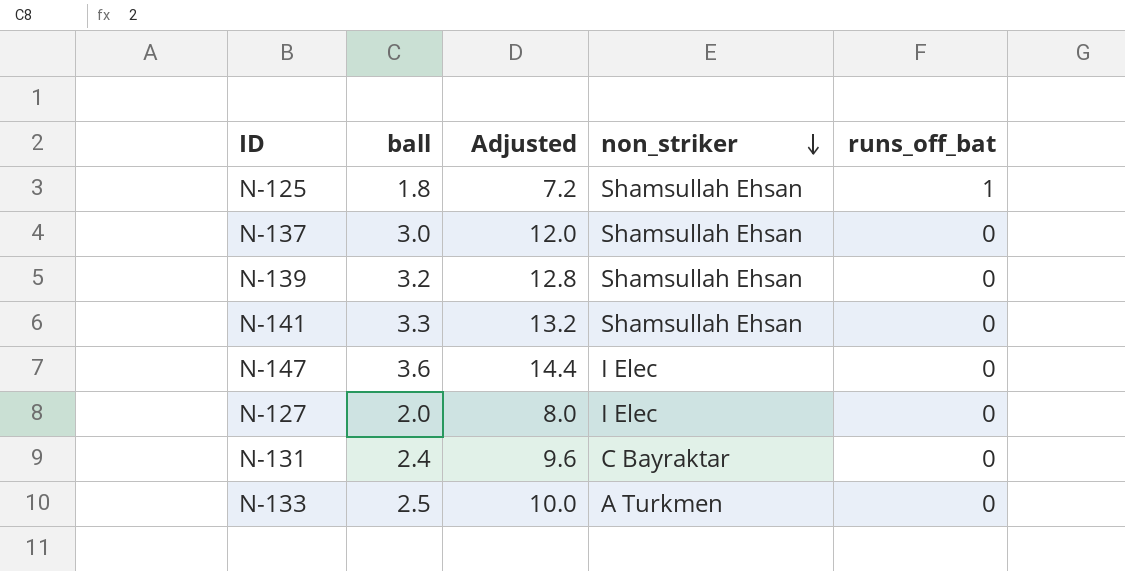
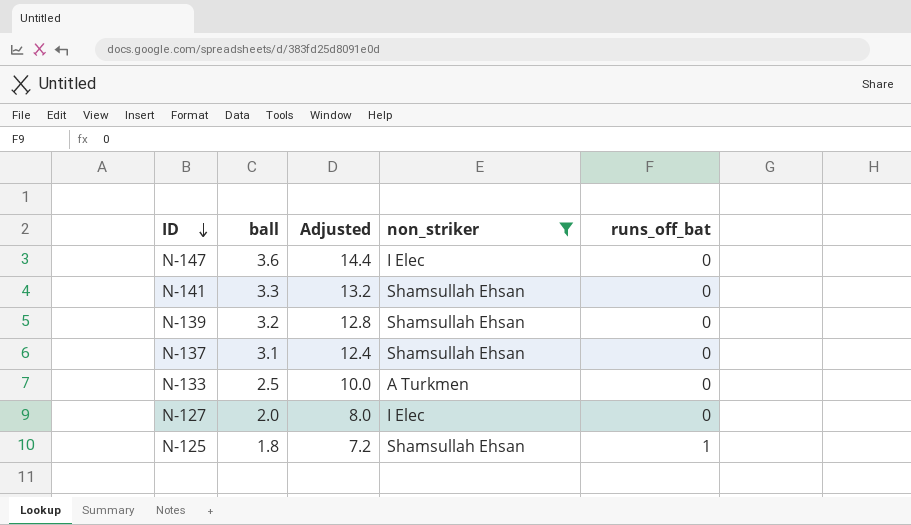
filter: none -> non_striker != C Bayraktar
row order: non_striker descending -> ID descending
N-137 | ball: 3.0 -> 3.1
N-137 | Adjusted: 12.0 -> 12.4

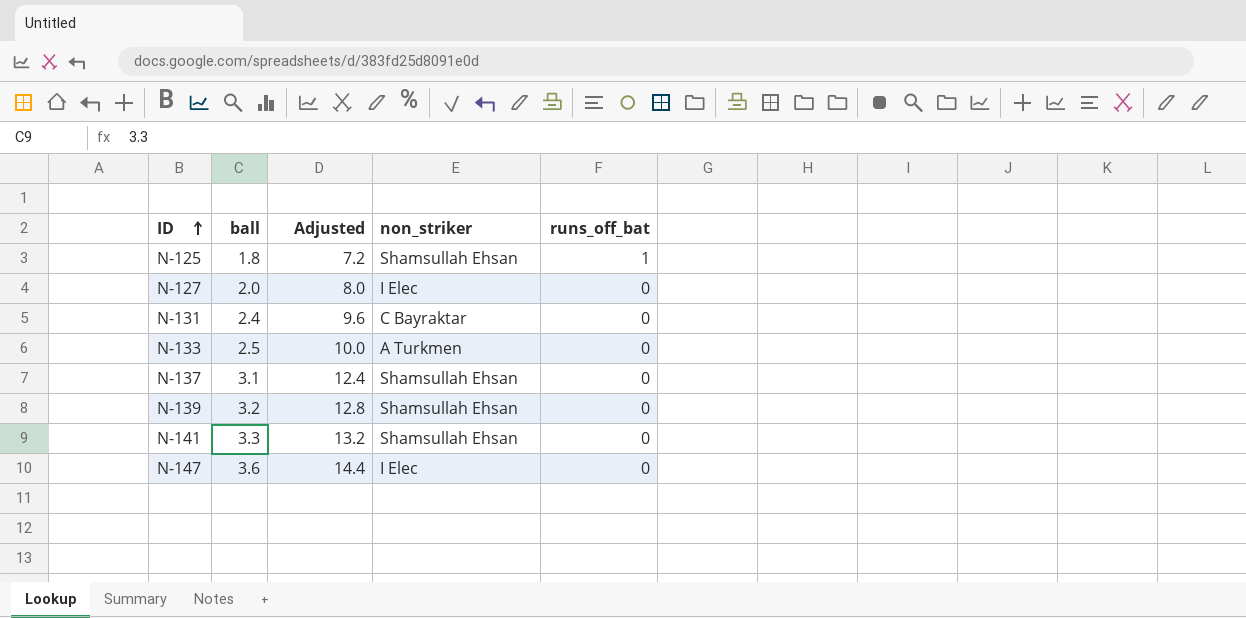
filter: non_striker != C Bayraktar -> none
row order: ID descending -> ID ascending

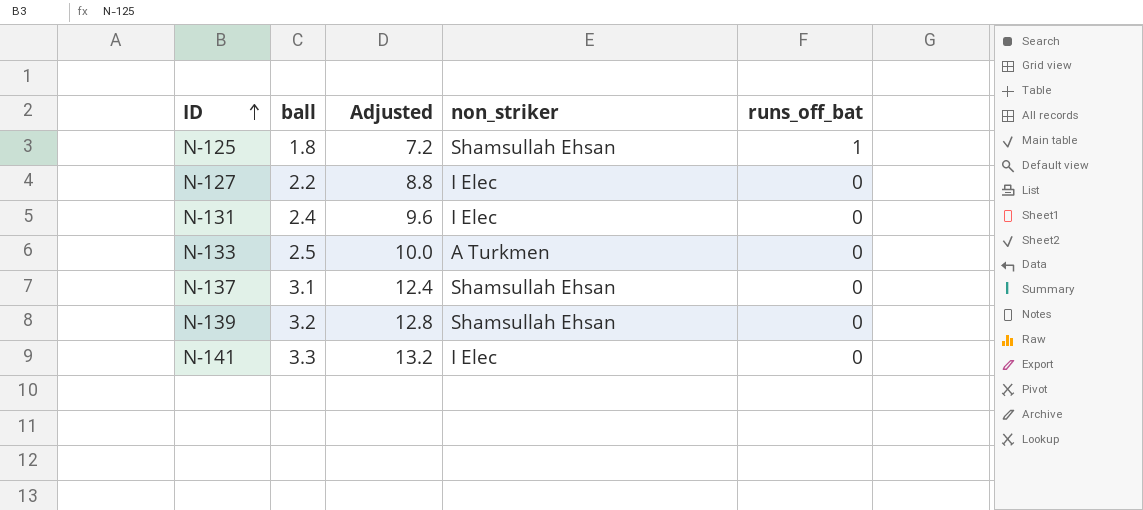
row N-147: 3.6 | 14.4 | I Elec | 0 -> none
N-127 | ball: 2.0 -> 2.2
N-127 | Adjusted: 8.0 -> 8.8
N-131 | non_striker: C Bayraktar -> I Elec
N-141 | non_striker: Shamsullah Ehsan -> I Elec

